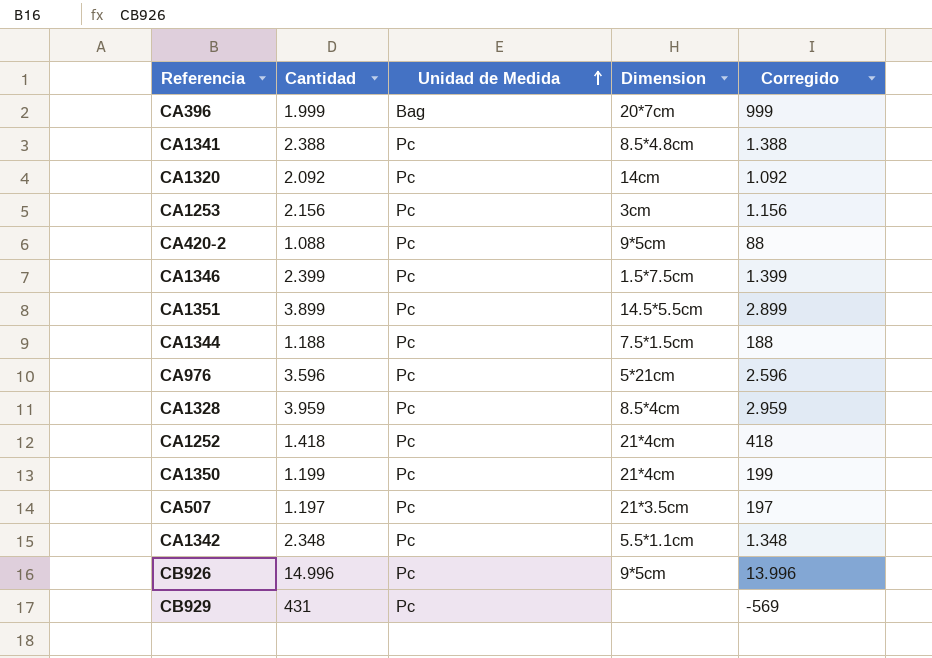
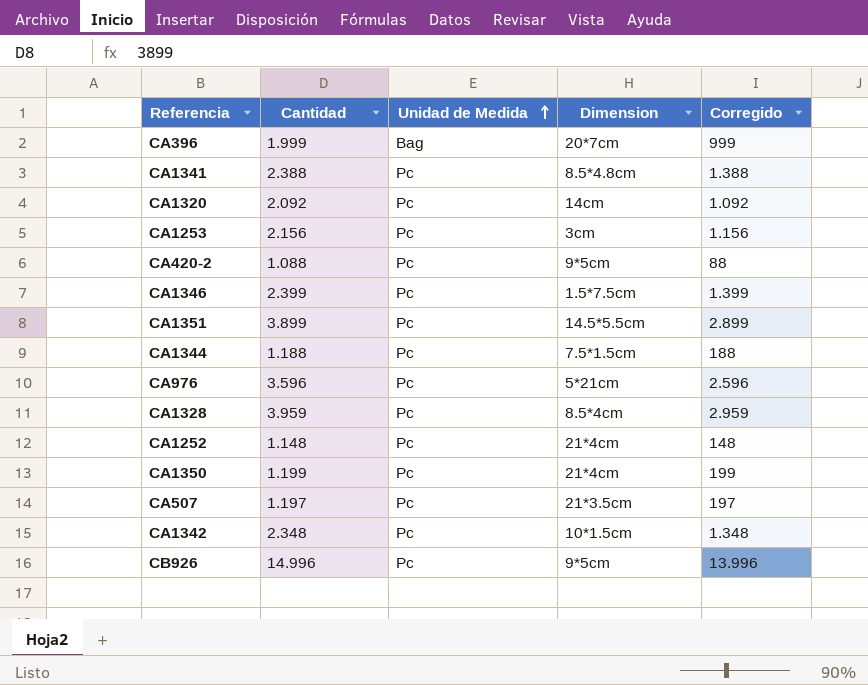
row CB929: 431 | Pc | none | -569 -> none
CA1252 | Cantidad: 1.418 -> 1.148
CA1252 | Corregido: 418 -> 148
CA1342 | Dimension: 5.5*1.1cm -> 10*1.5cm

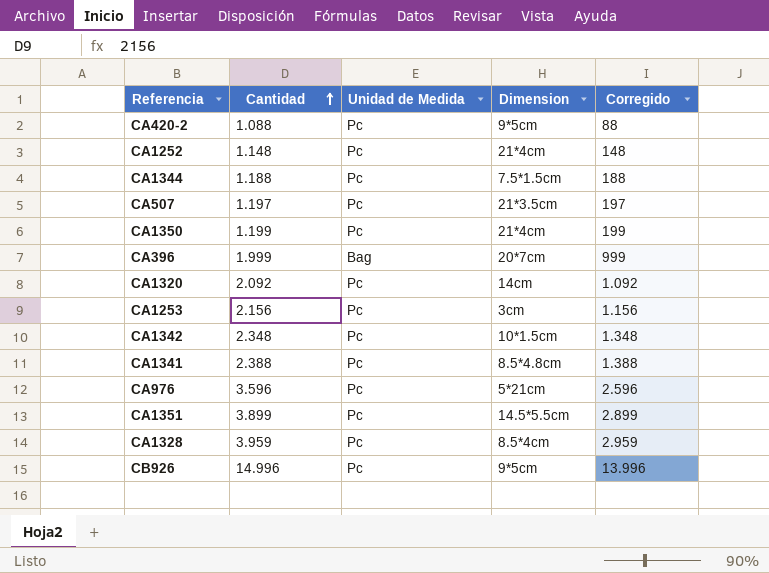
row order: Unidad de Medida ascending -> Cantidad ascending
row CA1346: 2.399 | Pc | 1.5*7.5cm | 1.399 -> none

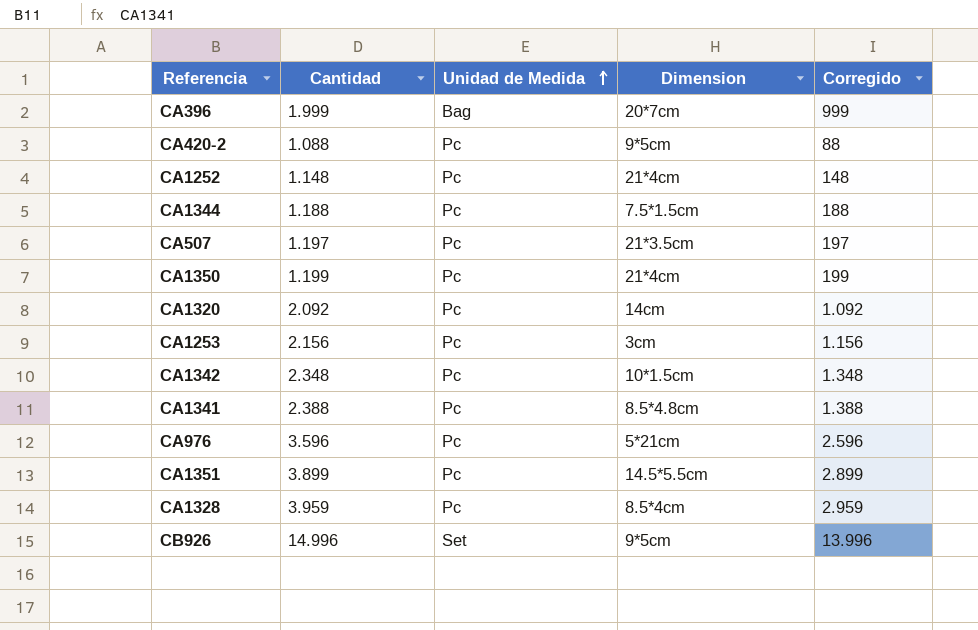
row order: Cantidad ascending -> Unidad de Medida ascending
CB926 | Unidad de Medida: Pc -> Set

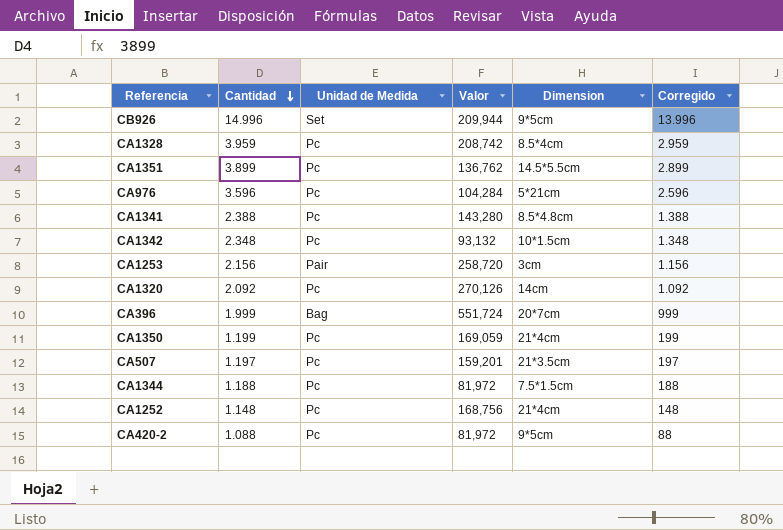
row order: Unidad de Medida ascending -> Cantidad descending
column Valor | position: none -> 4
CA1253 | Unidad de Medida: Pc -> Pair

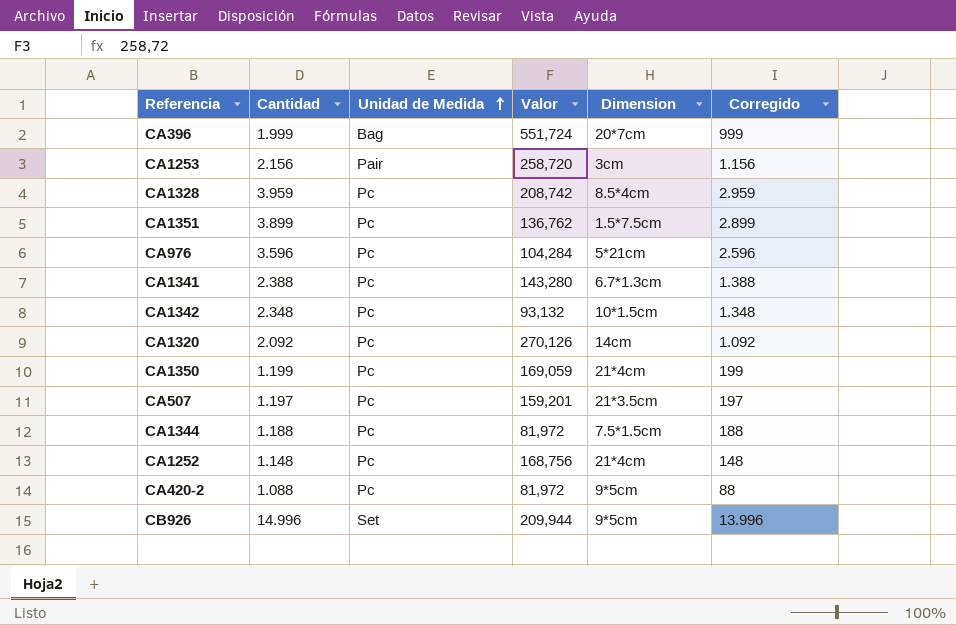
row order: Cantidad descending -> Unidad de Medida ascending
CA1351 | Dimension: 14.5*5.5cm -> 1.5*7.5cm
CA1341 | Dimension: 8.5*4.8cm -> 6.7*1.3cm

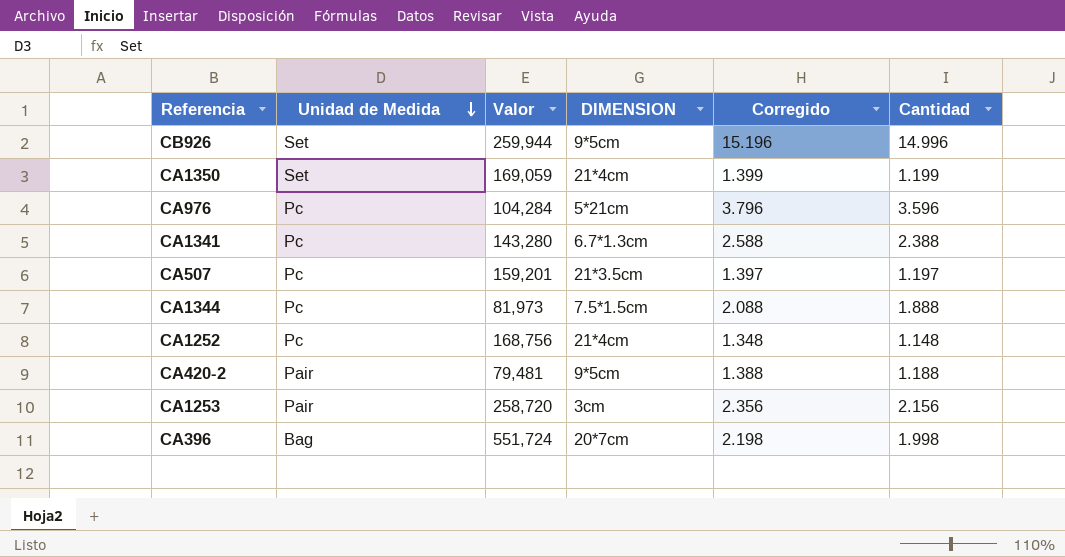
row order: Unidad de Medida ascending -> Unidad de Medida descending
column name: Dimension -> DIMENSION
column Corregido | formula: [Cantidad] - 1000 -> [Cantidad] + 200
column Cantidad | position: 2 -> 6
row CA1328: 3.959 | Pc | 208,742 | 8.5*4cm | 2.959 -> none
row CA1351: 3.899 | Pc | 136,762 | 1.5*7.5cm | 2.899 -> none
row CA1342: 2.348 | Pc | 93,132 | 10*1.5cm | 1.348 -> none
row CA1320: 2.092 | Pc | 270,126 | 14cm | 1.092 -> none
CB926 | Valor: 209,944 -> 259,944
CA1350 | Unidad de Medida: Pc -> Set
CA1344 | Valor: 81,972 -> 81,973
CA1344 | Cantidad: 1.188 -> 1.888
CA420-2 | Unidad de Medida: Pc -> Pair
CA420-2 | Valor: 81,972 -> 79,481
CA420-2 | Cantidad: 1.088 -> 1.188
CA396 | Cantidad: 1.999 -> 1.998

